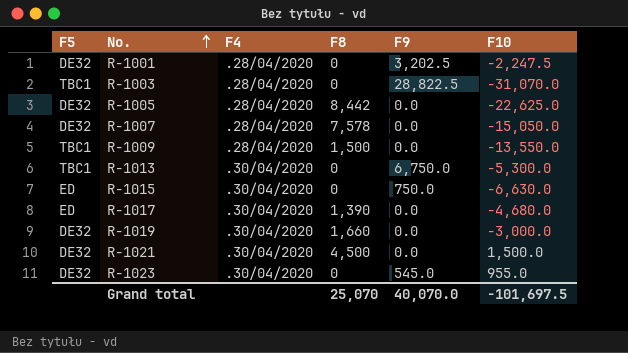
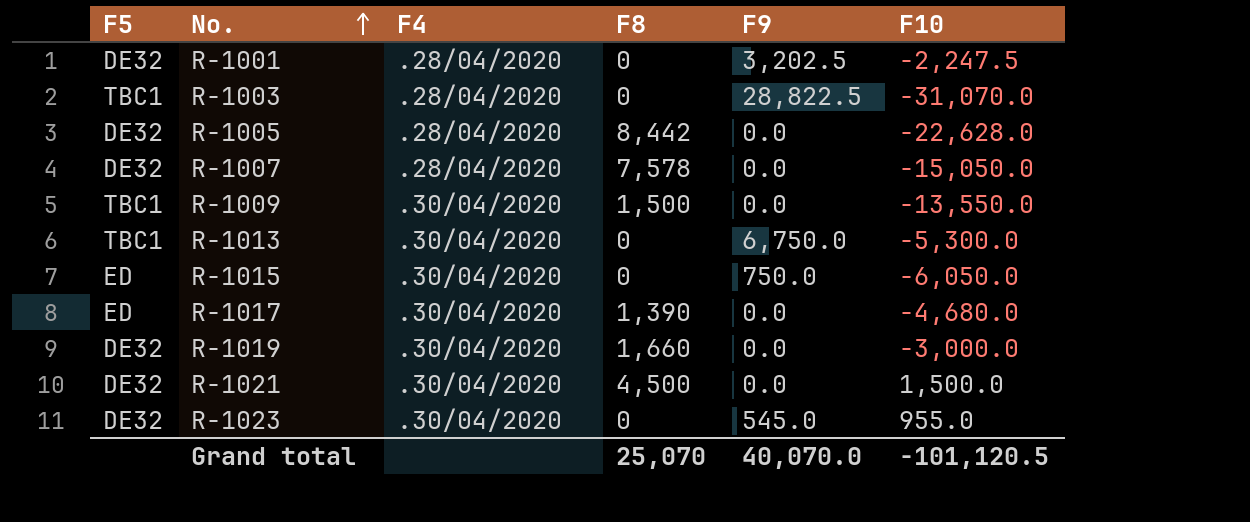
R-1005 | F10: -22,625.0 -> -22,628.0
R-1009 | F4: .28/04/2020 -> .30/04/2020
R-1015 | F10: -6,630.0 -> -6,050.0
Grand total | F10: -101,697.5 -> -101,120.5

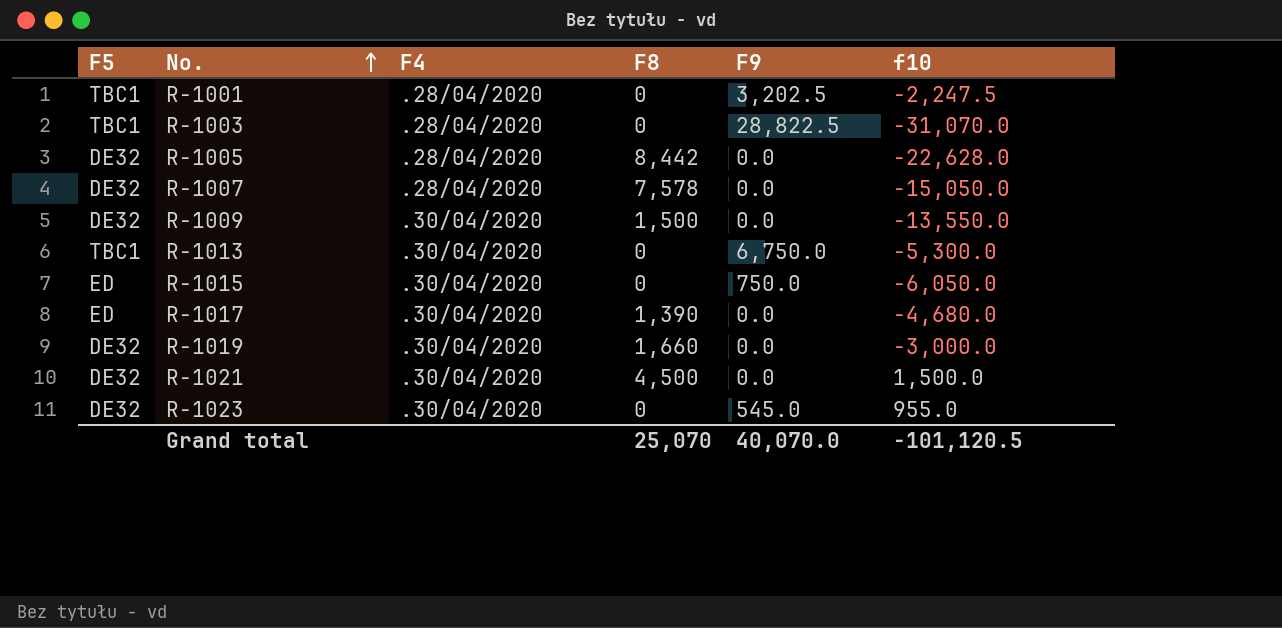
column name: F10 -> f10
R-1001 | F5: DE32 -> TBC1
R-1009 | F5: TBC1 -> DE32

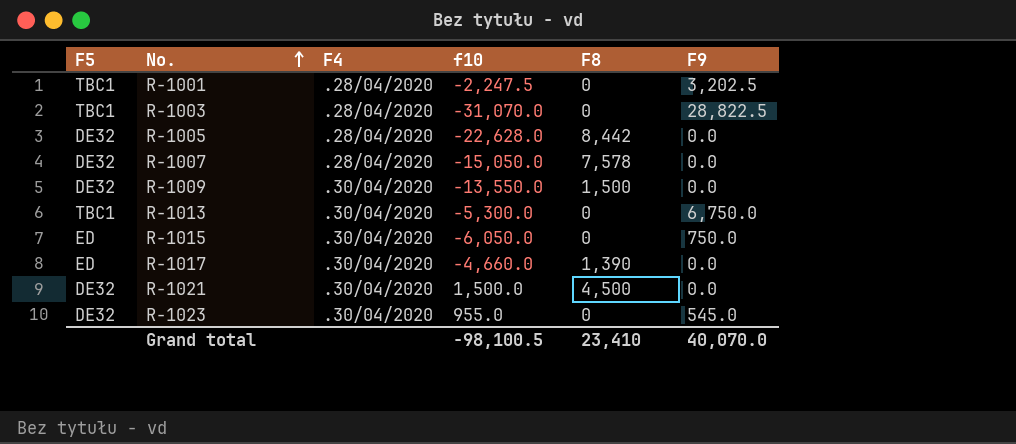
column f10 | position: 6 -> 4
row R-1019: DE32 | .30/04/2020 | 1,660 | 0.0 | -3,000.0 -> none
R-1017 | f10: -4,680.0 -> -4,660.0
Grand total | f10: -101,120.5 -> -98,100.5
Grand total | F8: 25,070 -> 23,410

